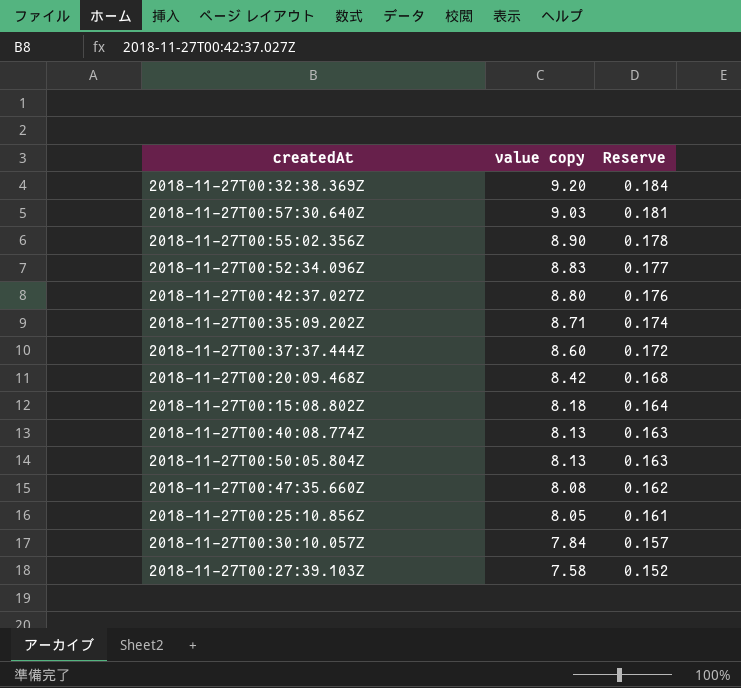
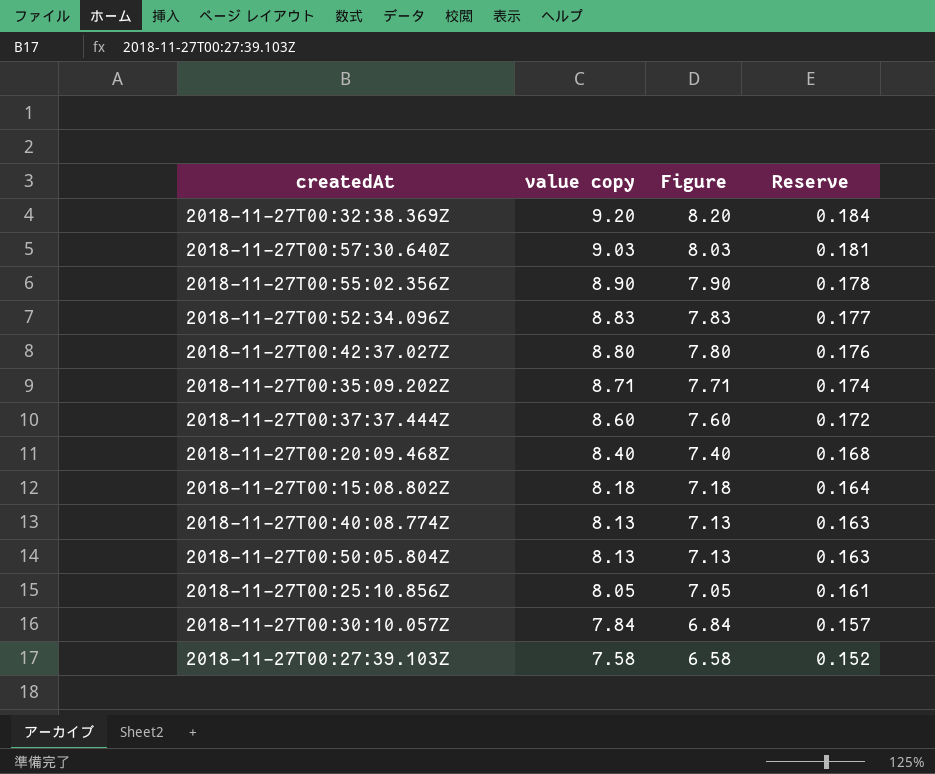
column Figure | formula: none -> [value copy] - 1
row 2018-11-27T00:47:35.660Z: 8.08 | 0.162 -> none
2018-11-27T00:20:09.468Z | value copy: 8.42 -> 8.40

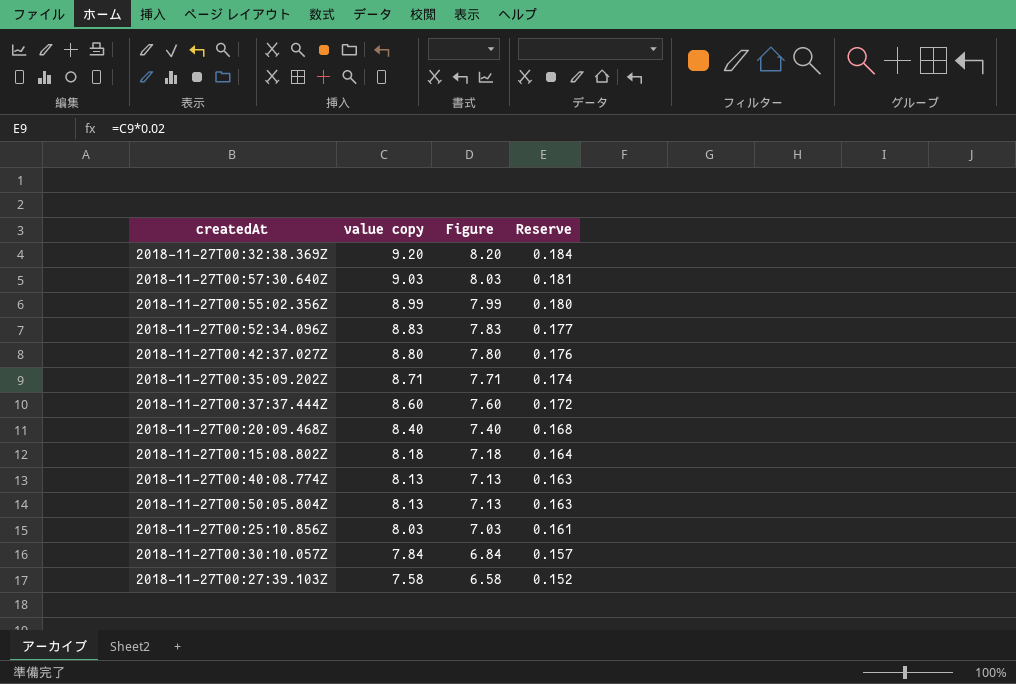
2018-11-27T00:55:02.356Z | value copy: 8.90 -> 8.99
2018-11-27T00:55:02.356Z | Figure: 7.90 -> 7.99
2018-11-27T00:55:02.356Z | Reserve: 0.178 -> 0.180
2018-11-27T00:25:10.856Z | value copy: 8.05 -> 8.03
2018-11-27T00:25:10.856Z | Figure: 7.05 -> 7.03

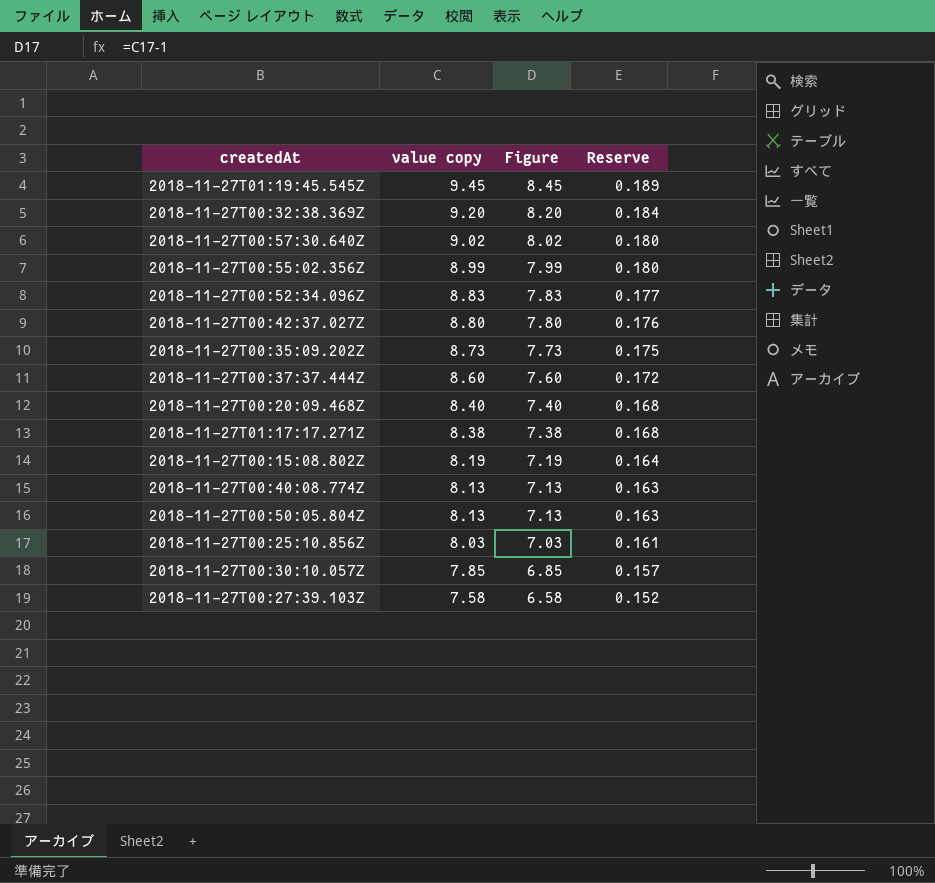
row 2018-11-27T01:19:45.545Z: none -> 9.45 | 8.45 | 0.189
2018-11-27T00:57:30.640Z | value copy: 9.03 -> 9.02
2018-11-27T00:57:30.640Z | Figure: 8.03 -> 8.02
2018-11-27T00:57:30.640Z | Reserve: 0.181 -> 0.180
2018-11-27T00:35:09.202Z | value copy: 8.71 -> 8.73
2018-11-27T00:35:09.202Z | Figure: 7.71 -> 7.73
2018-11-27T00:35:09.202Z | Reserve: 0.174 -> 0.175
row 2018-11-27T01:17:17.271Z: none -> 8.38 | 7.38 | 0.168
2018-11-27T00:15:08.802Z | value copy: 8.18 -> 8.19
2018-11-27T00:15:08.802Z | Figure: 7.18 -> 7.19
2018-11-27T00:30:10.057Z | value copy: 7.84 -> 7.85
2018-11-27T00:30:10.057Z | Figure: 6.84 -> 6.85

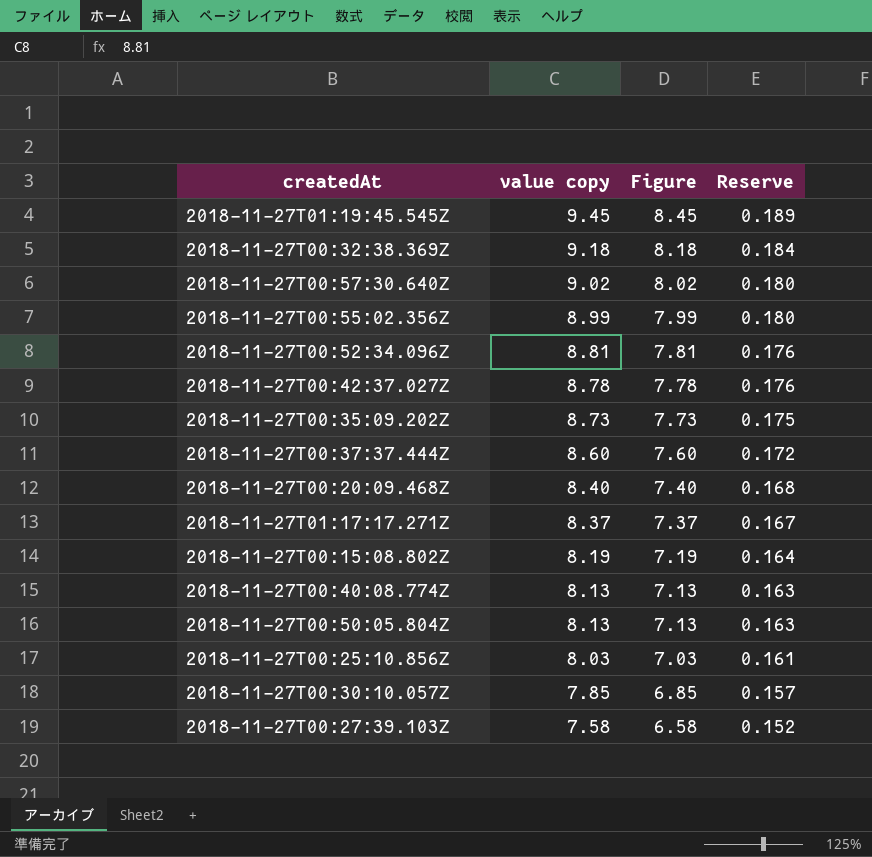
2018-11-27T00:32:38.369Z | value copy: 9.20 -> 9.18
2018-11-27T00:32:38.369Z | Figure: 8.20 -> 8.18
2018-11-27T00:52:34.096Z | value copy: 8.83 -> 8.81
2018-11-27T00:52:34.096Z | Figure: 7.83 -> 7.81
2018-11-27T00:52:34.096Z | Reserve: 0.177 -> 0.176
2018-11-27T00:42:37.027Z | value copy: 8.80 -> 8.78
2018-11-27T00:42:37.027Z | Figure: 7.80 -> 7.78
2018-11-27T01:17:17.271Z | value copy: 8.38 -> 8.37
2018-11-27T01:17:17.271Z | Figure: 7.38 -> 7.37
2018-11-27T01:17:17.271Z | Reserve: 0.168 -> 0.167

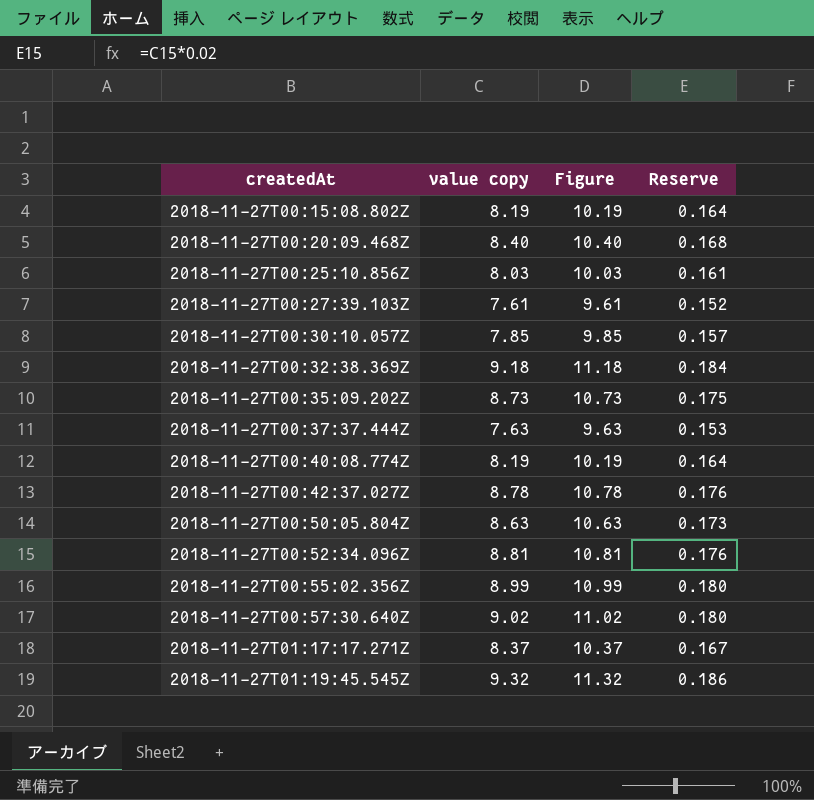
row order: value copy descending -> createdAt ascending
column Figure | formula: [value copy] - 1 -> [value copy] + 2
2018-11-27T00:27:39.103Z | value copy: 7.58 -> 7.61
2018-11-27T00:37:37.444Z | value copy: 8.60 -> 7.63
2018-11-27T00:37:37.444Z | Reserve: 0.172 -> 0.153
2018-11-27T00:40:08.774Z | value copy: 8.13 -> 8.19
2018-11-27T00:40:08.774Z | Reserve: 0.163 -> 0.164
2018-11-27T00:50:05.804Z | value copy: 8.13 -> 8.63
2018-11-27T00:50:05.804Z | Reserve: 0.163 -> 0.173
2018-11-27T01:19:45.545Z | value copy: 9.45 -> 9.32
2018-11-27T01:19:45.545Z | Reserve: 0.189 -> 0.186

